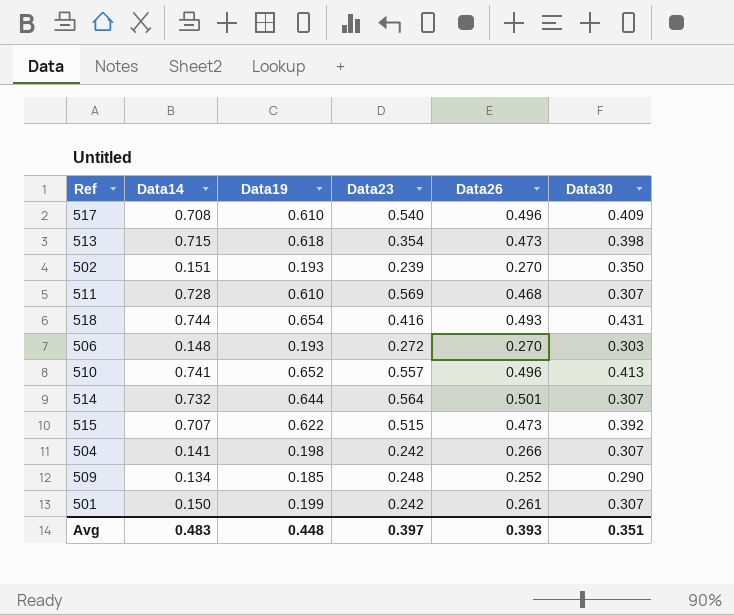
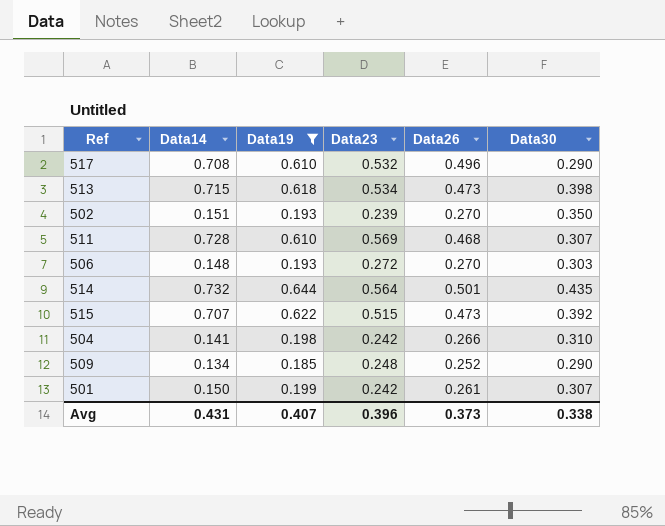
filter: none -> Data19 <= 0.644
517 | Data23: 0.540 -> 0.532
517 | Data30: 0.409 -> 0.290
513 | Data23: 0.354 -> 0.534
514 | Data30: 0.307 -> 0.435
504 | Data30: 0.307 -> 0.310
Avg | Data14: 0.483 -> 0.431
Avg | Data19: 0.448 -> 0.407
Avg | Data23: 0.397 -> 0.396
Avg | Data26: 0.393 -> 0.373
Avg | Data30: 0.351 -> 0.338

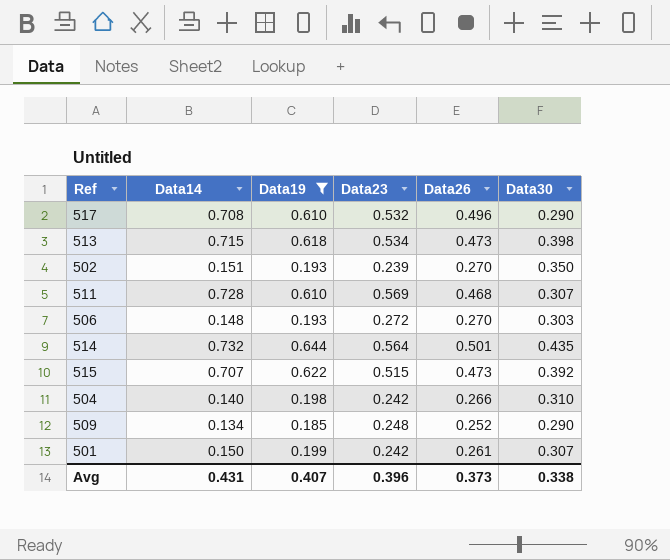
504 | Data14: 0.141 -> 0.140

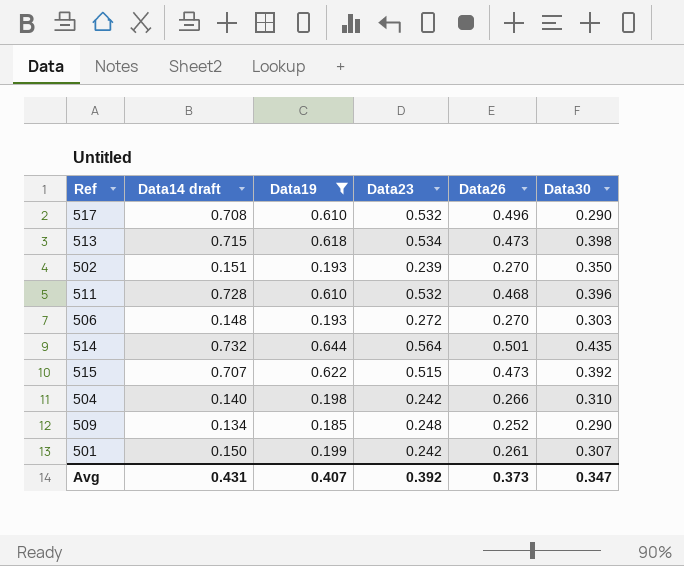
column name: Data14 -> Data14 draft
511 | Data23: 0.569 -> 0.532
511 | Data30: 0.307 -> 0.396
Avg | Data23: 0.396 -> 0.392
Avg | Data30: 0.338 -> 0.347

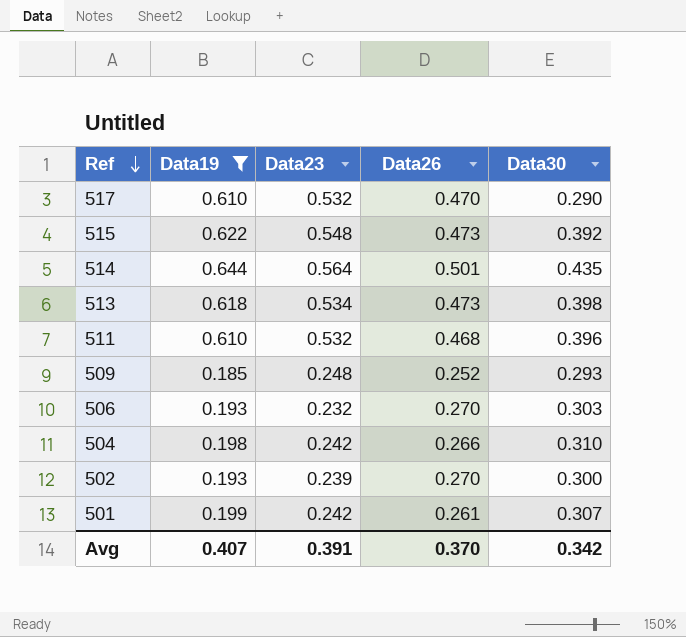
row order: none -> Ref descending
column Data14 draft | position: 2 -> none
517 | Data26: 0.496 -> 0.470
515 | Data23: 0.515 -> 0.548
509 | Data30: 0.290 -> 0.293
506 | Data23: 0.272 -> 0.232
502 | Data30: 0.350 -> 0.300
Avg | Data23: 0.392 -> 0.391
Avg | Data26: 0.373 -> 0.370
Avg | Data30: 0.347 -> 0.342

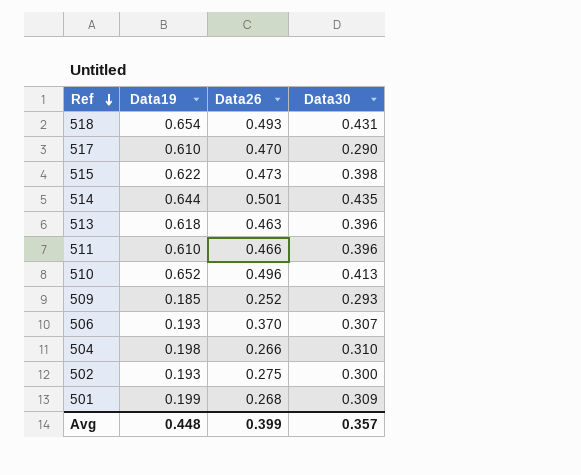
filter: Data19 <= 0.644 -> none
column Data23 | position: 3 -> none
515 | Data30: 0.392 -> 0.398
513 | Data26: 0.473 -> 0.463
513 | Data30: 0.398 -> 0.396
511 | Data26: 0.468 -> 0.466
506 | Data26: 0.270 -> 0.370
506 | Data30: 0.303 -> 0.307
502 | Data26: 0.270 -> 0.275
501 | Data26: 0.261 -> 0.268
501 | Data30: 0.307 -> 0.309
Avg | Data19: 0.407 -> 0.448
Avg | Data26: 0.370 -> 0.399
Avg | Data30: 0.342 -> 0.357

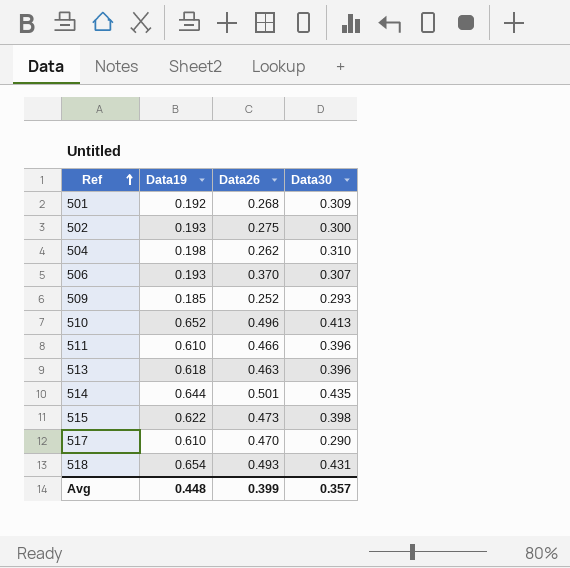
row order: Ref descending -> Ref ascending
501 | Data19: 0.199 -> 0.192
504 | Data26: 0.266 -> 0.262

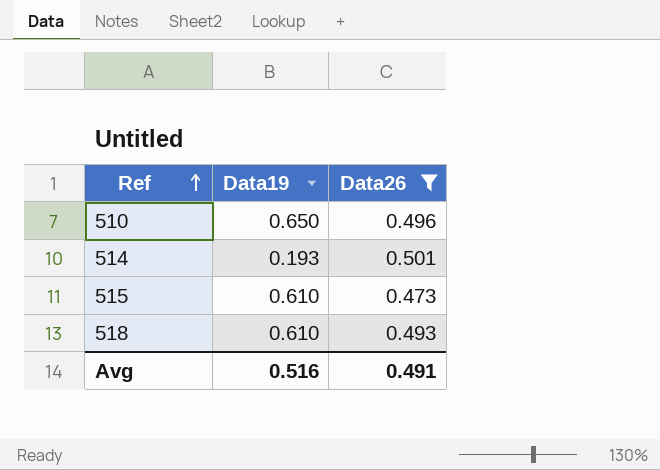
filter: none -> Data26 >= 0.473
column Data30 | position: 4 -> none
510 | Data19: 0.652 -> 0.650
514 | Data19: 0.644 -> 0.193
515 | Data19: 0.622 -> 0.610
518 | Data19: 0.654 -> 0.610
Avg | Data19: 0.448 -> 0.516
Avg | Data26: 0.399 -> 0.491

